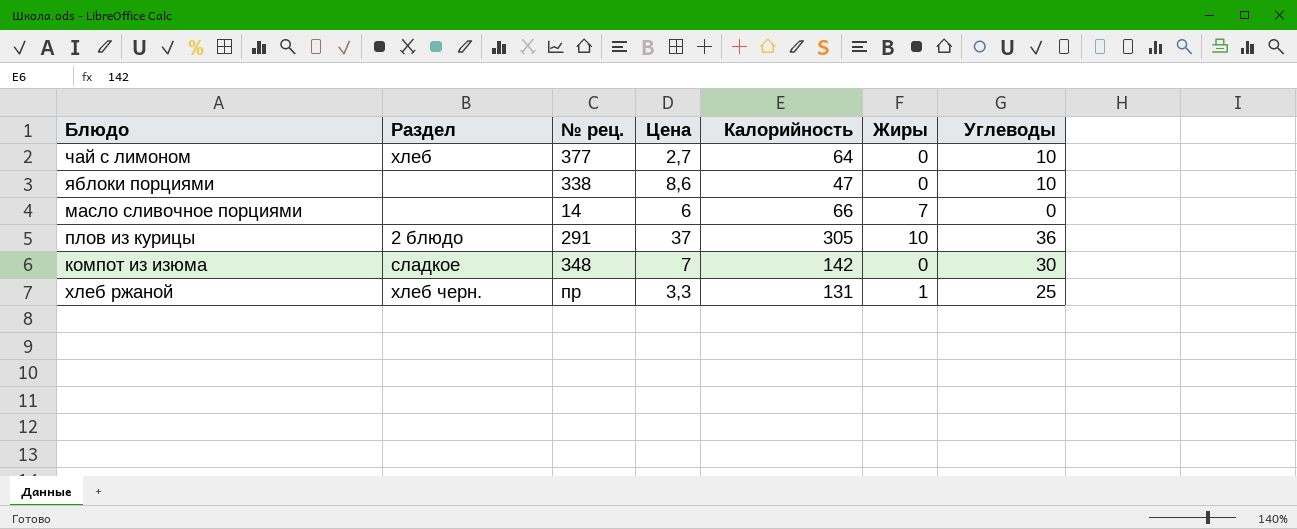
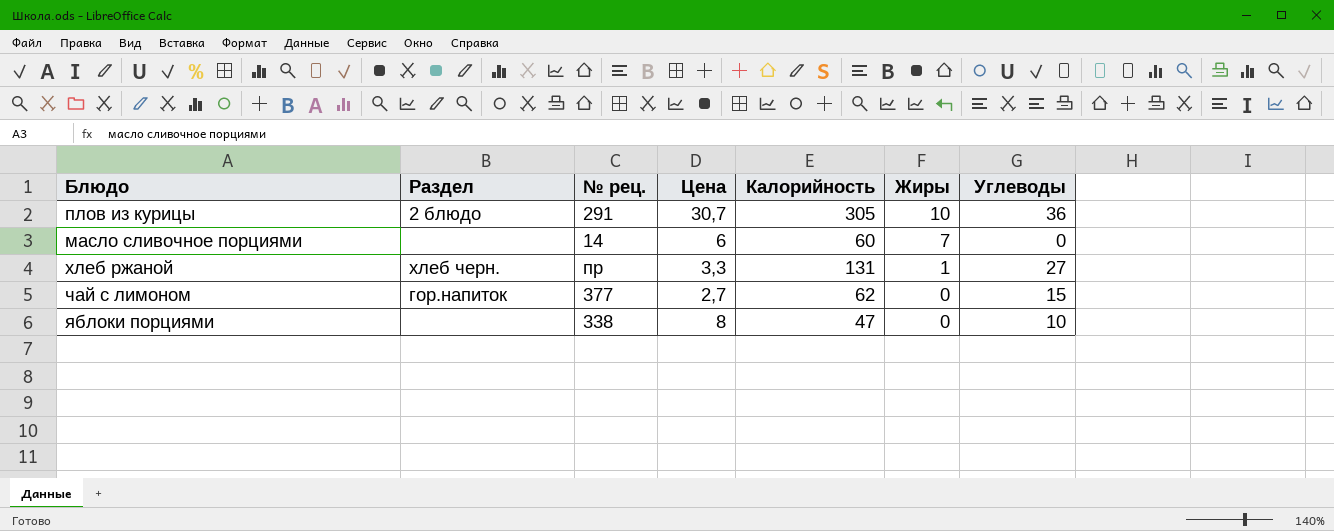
row order: none -> Жиры descending
row компот из изюма: сладкое | 348 | 7 | 142 | 0 | 30 -> none
плов из курицы | Цена: 37 -> 30,7
масло сливочное порциями | Калорийность: 66 -> 60
хлеб ржаной | Углеводы: 25 -> 27
чай с лимоном | Раздел: хлеб -> гор.напиток
чай с лимоном | Калорийность: 64 -> 62
чай с лимоном | Углеводы: 10 -> 15
яблоки порциями | Цена: 8,6 -> 8

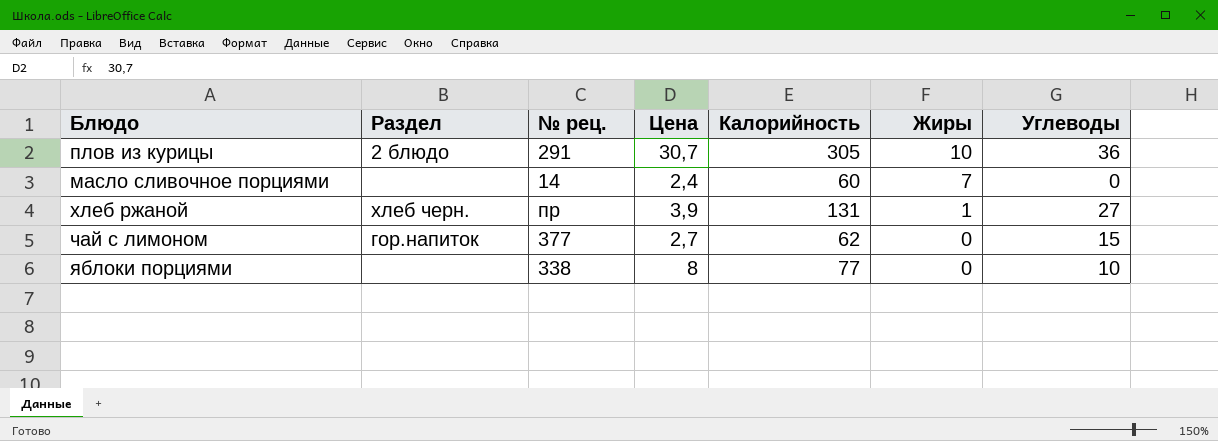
масло сливочное порциями | Цена: 6 -> 2,4
хлеб ржаной | Цена: 3,3 -> 3,9
яблоки порциями | Калорийность: 47 -> 77

